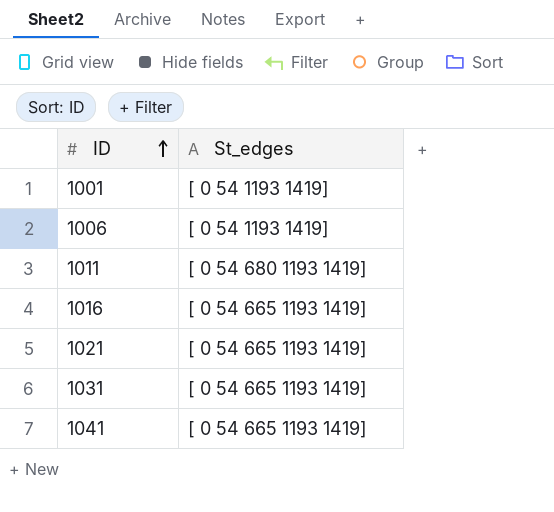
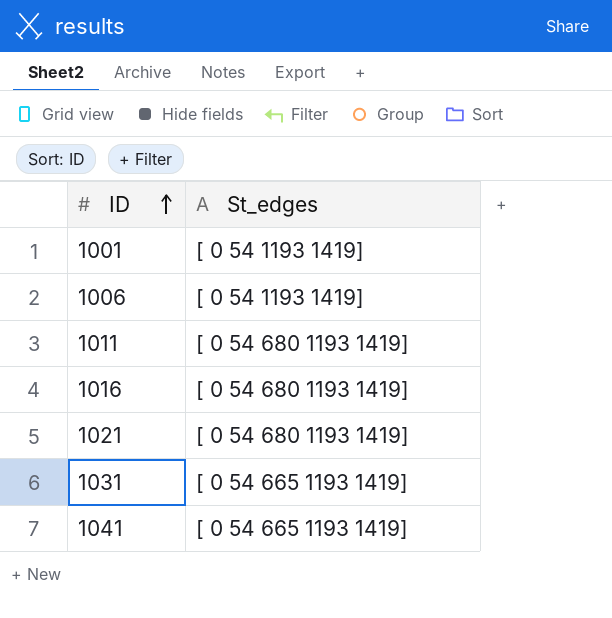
1016 | St_edges: [ 0 54 665 1193 1419] -> [ 0 54 680 1193 1419]
1021 | St_edges: [ 0 54 665 1193 1419] -> [ 0 54 680 1193 1419]

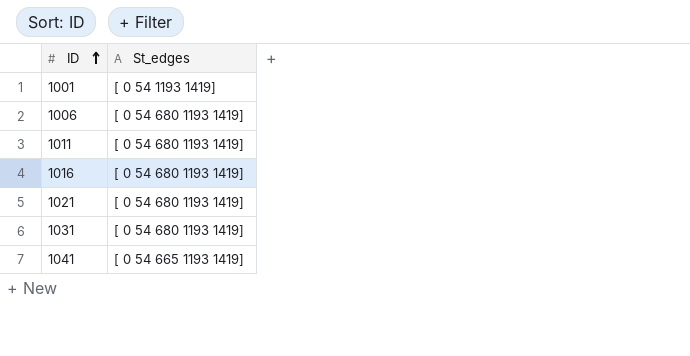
1006 | St_edges: [ 0 54 1193 1419] -> [ 0 54 680 1193 1419]
1031 | St_edges: [ 0 54 665 1193 1419] -> [ 0 54 680 1193 1419]

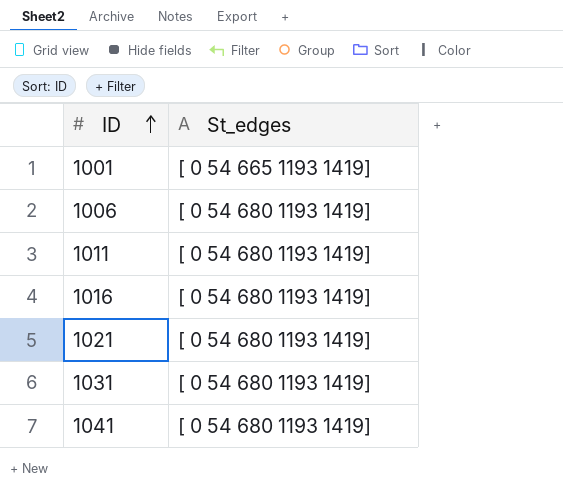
1001 | St_edges: [ 0 54 1193 1419] -> [ 0 54 665 1193 1419]
1041 | St_edges: [ 0 54 665 1193 1419] -> [ 0 54 680 1193 1419]

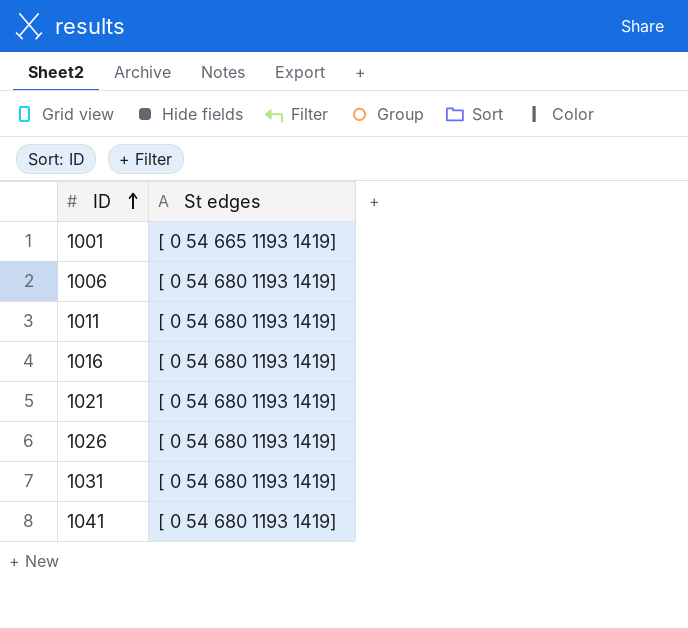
column name: St_edges -> St edges
row 1026: none -> [ 0 54 680 1193 1419]

